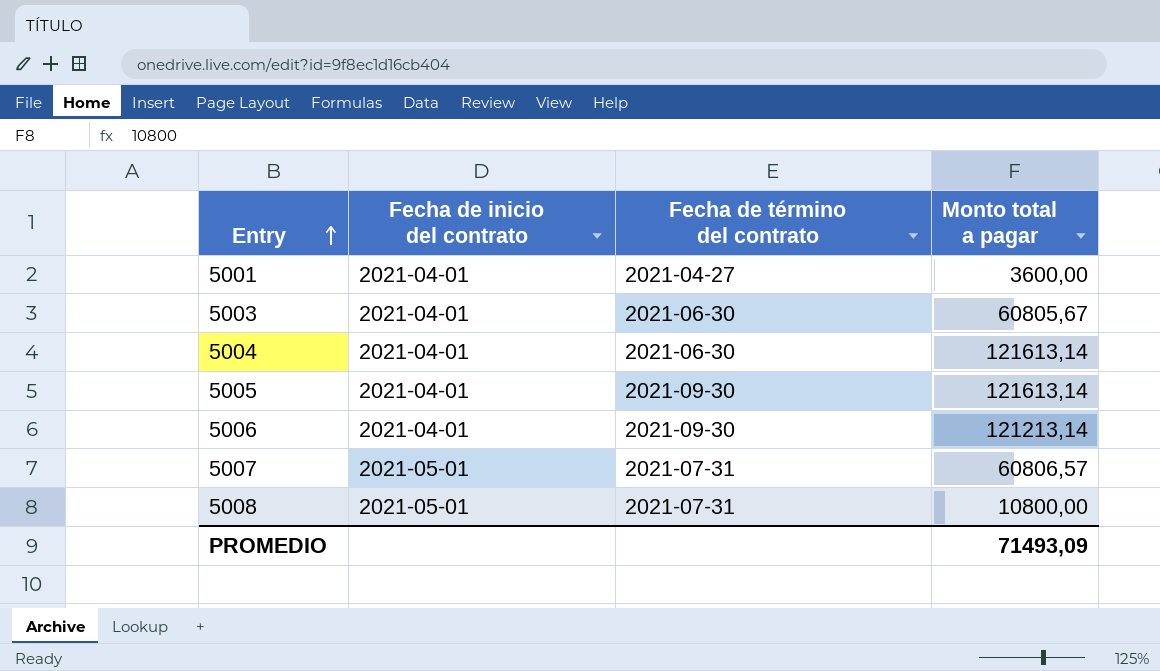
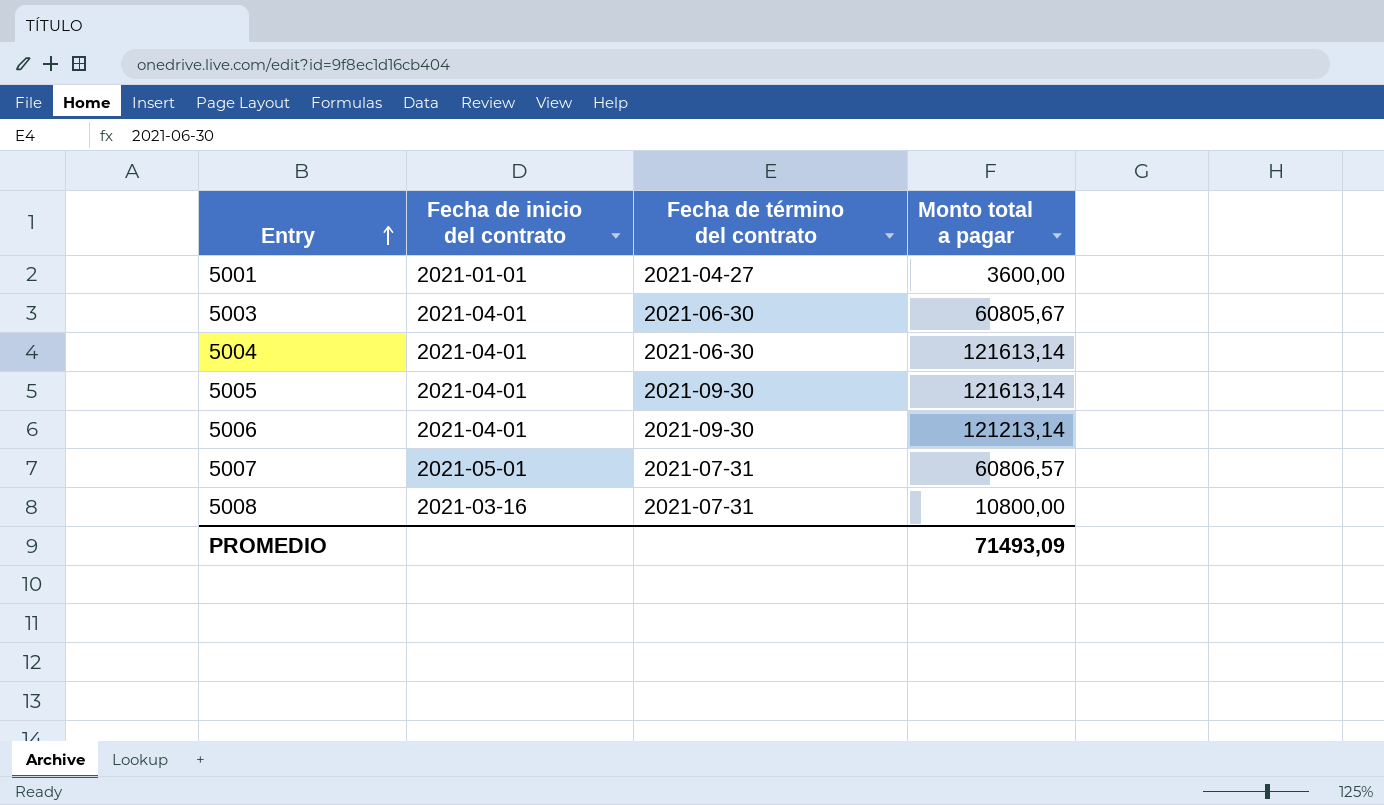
5001 | Fecha de inicio del contrato: 2021-04-01 -> 2021-01-01
5008 | Fecha de inicio del contrato: 2021-05-01 -> 2021-03-16

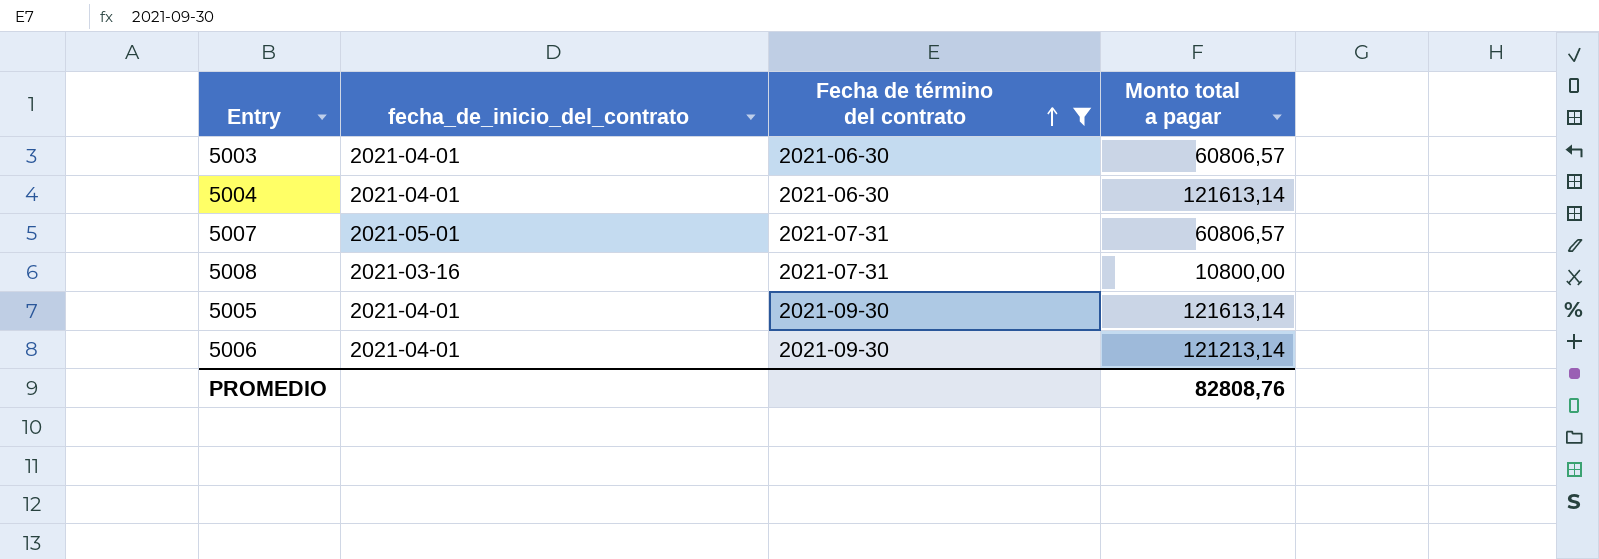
filter: none -> Fecha de término del contrato != 2021-04-27
row order: Entry ascending -> Fecha de término del contrato ascending
column name: Fecha de inicio del contrato -> fecha_de_inicio_del_contrato
5003 | Monto total a pagar: 60805,67 -> 60806,57
PROMEDIO | Monto total a pagar: 71493,09 -> 82808,76

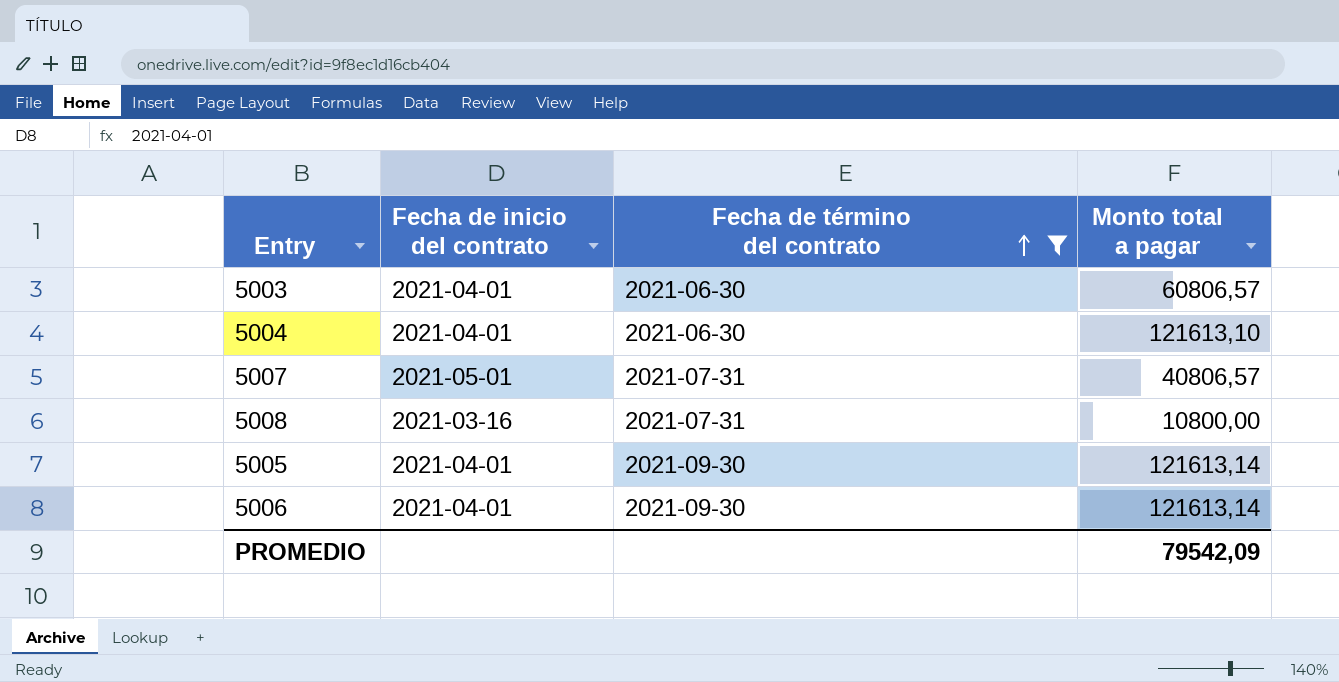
column name: fecha_de_inicio_del_contrato -> Fecha de inicio del contrato
5004 | Monto total a pagar: 121613,14 -> 121613,10
5007 | Monto total a pagar: 60806,57 -> 40806,57
5006 | Monto total a pagar: 121213,14 -> 121613,14
PROMEDIO | Monto total a pagar: 82808,76 -> 79542,09

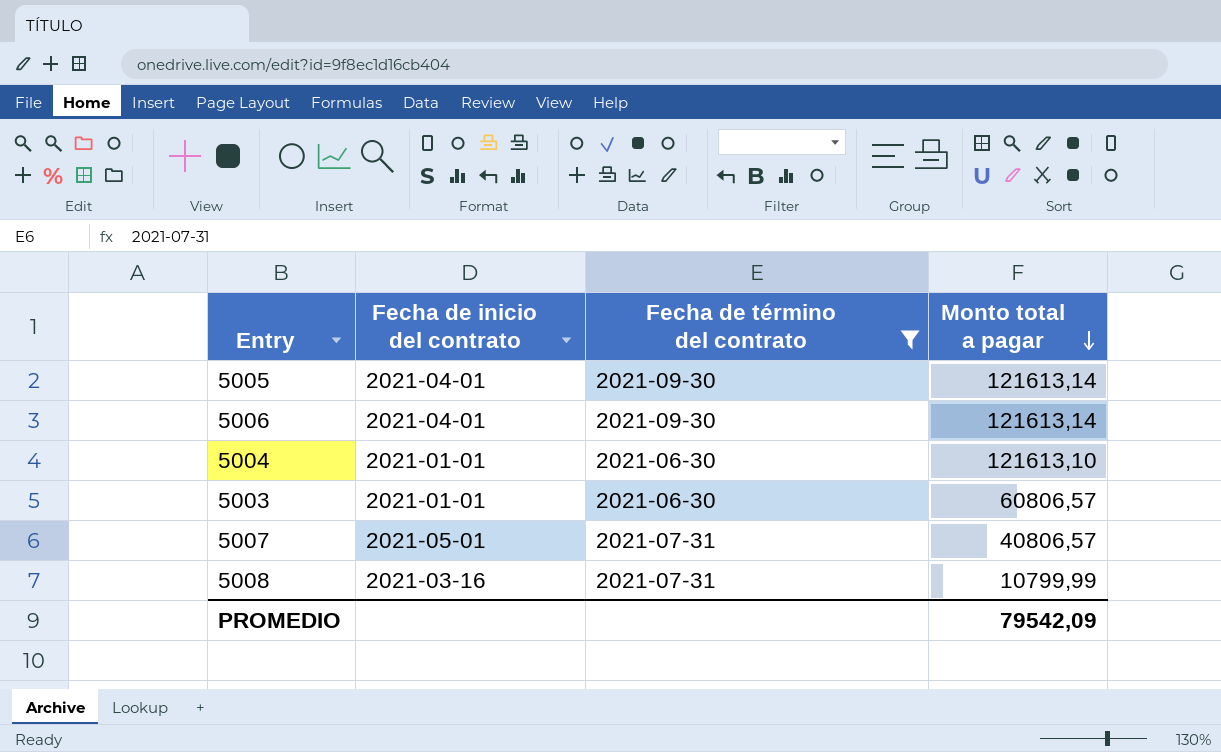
row order: Fecha de término del contrato ascending -> Monto total a pagar descending
5004 | Fecha de inicio del contrato: 2021-04-01 -> 2021-01-01
5003 | Fecha de inicio del contrato: 2021-04-01 -> 2021-01-01
5008 | Monto total a pagar: 10800,00 -> 10799,99

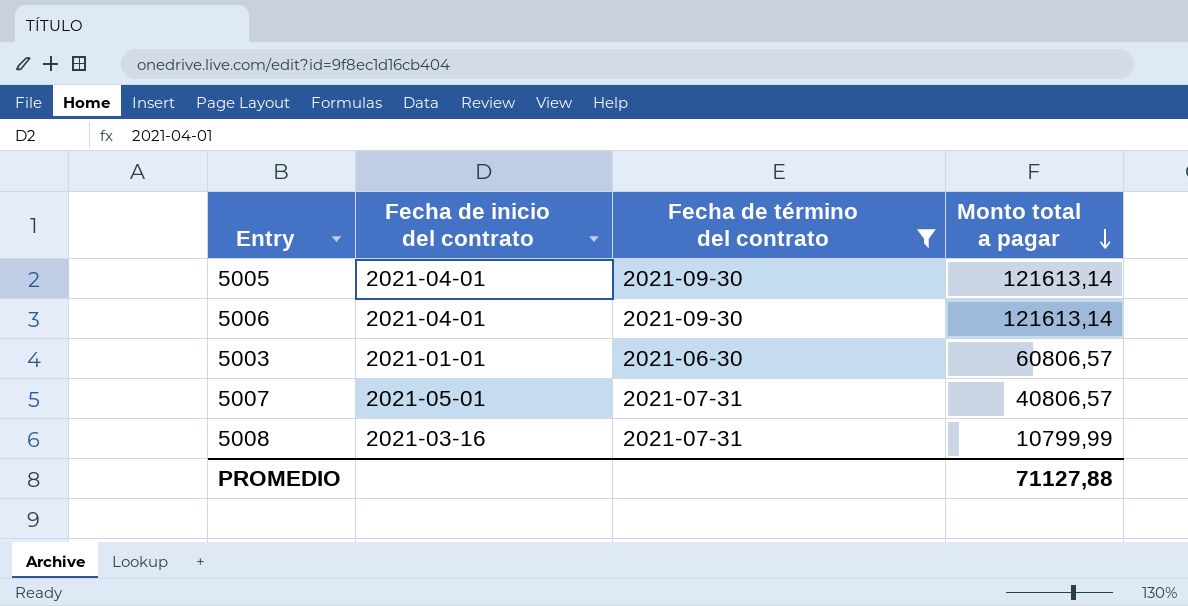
row 5004: 2021-01-01 | 2021-06-30 | 121613,10 -> none
PROMEDIO | Monto total a pagar: 79542,09 -> 71127,88

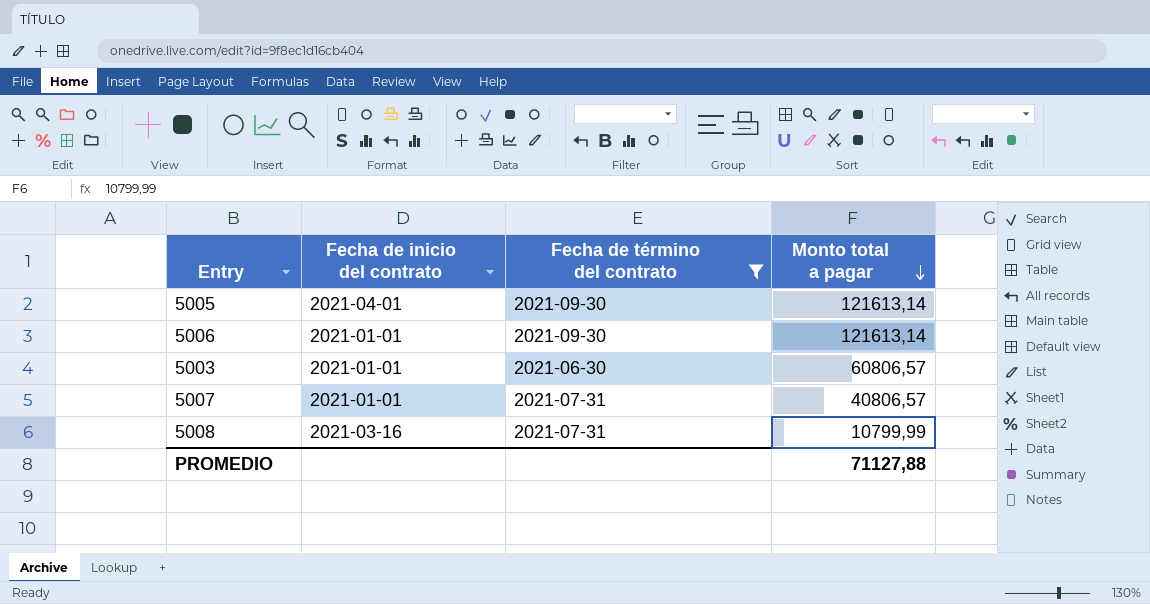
5006 | Fecha de inicio del contrato: 2021-04-01 -> 2021-01-01
5007 | Fecha de inicio del contrato: 2021-05-01 -> 2021-01-01

